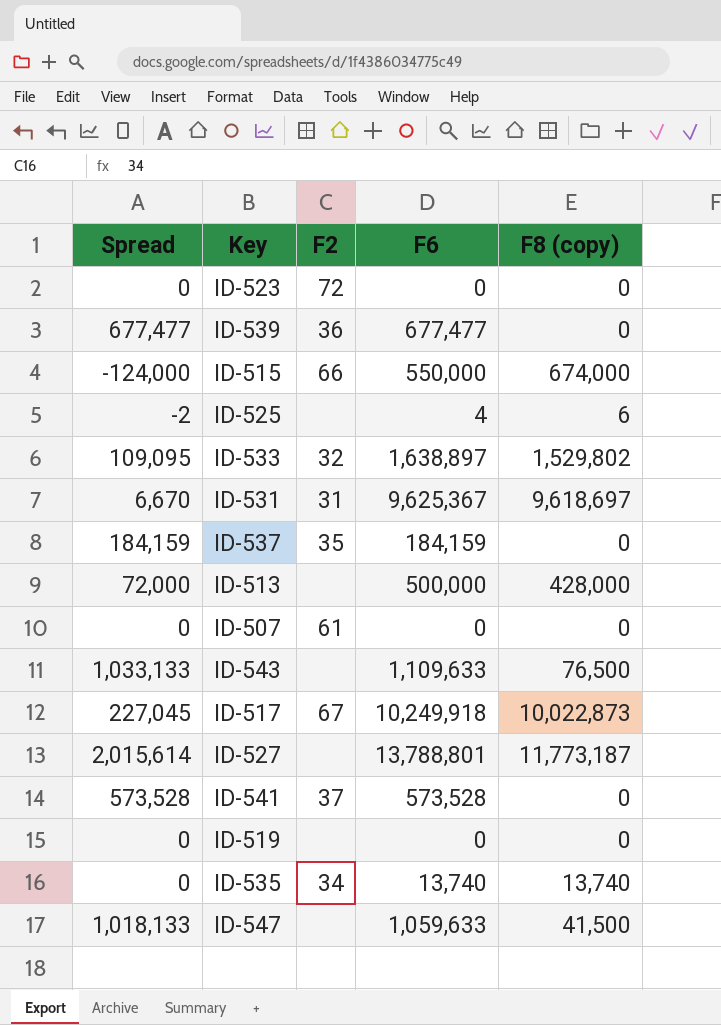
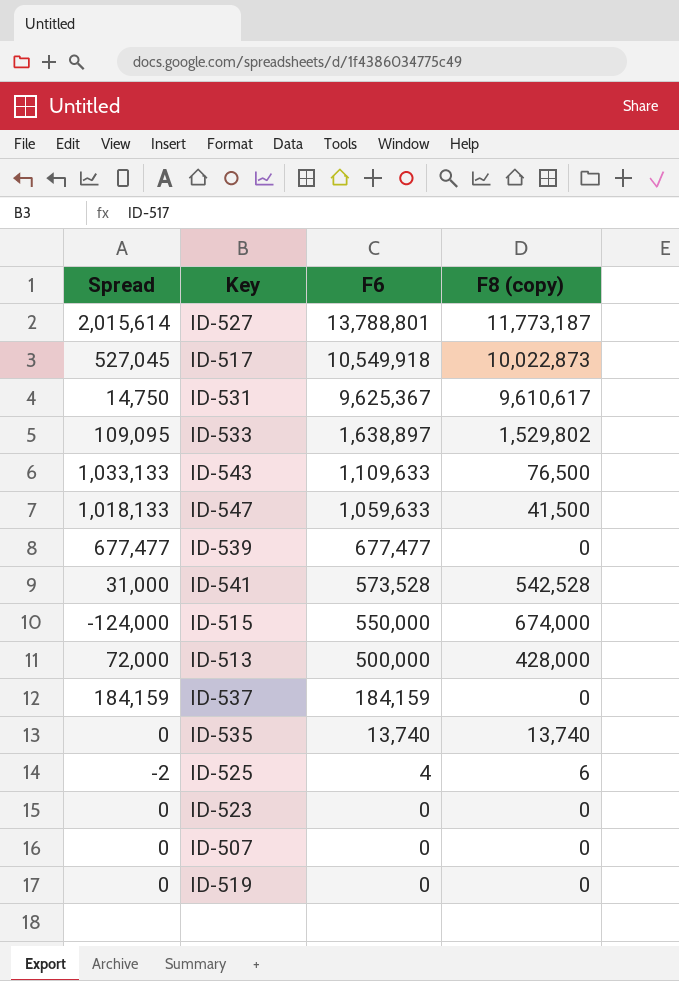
row order: none -> F6 descending
column F2 | position: 3 -> none
ID-517 | Spread: 227,045 -> 527,045
ID-517 | F6: 10,249,918 -> 10,549,918
ID-531 | Spread: 6,670 -> 14,750
ID-531 | F8 (copy): 9,618,697 -> 9,610,617
ID-541 | Spread: 573,528 -> 31,000
ID-541 | F8 (copy): 0 -> 542,528

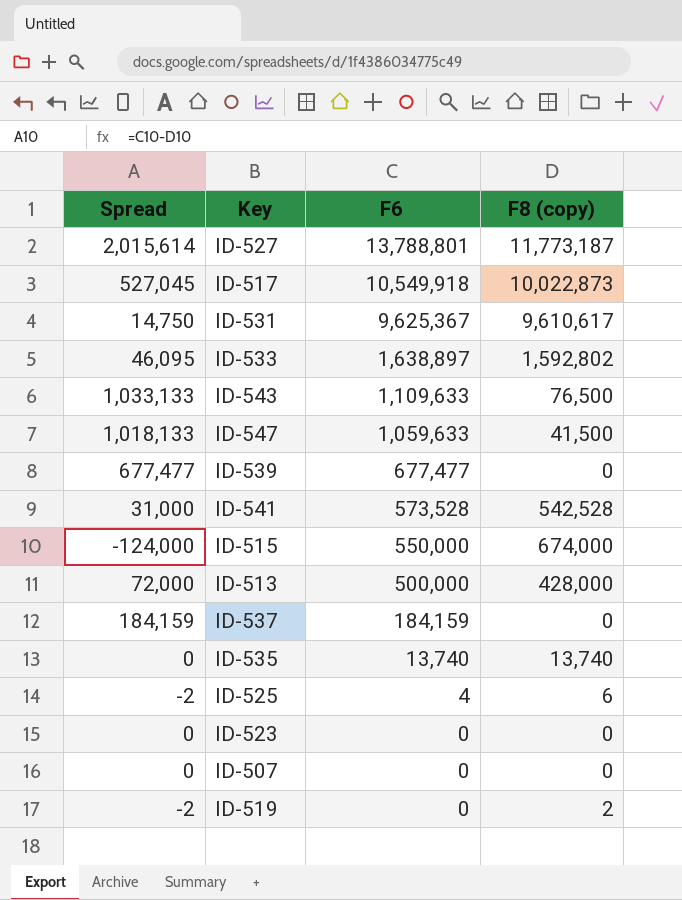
ID-533 | Spread: 109,095 -> 46,095
ID-533 | F8 (copy): 1,529,802 -> 1,592,802
ID-519 | Spread: 0 -> -2
ID-519 | F8 (copy): 0 -> 2

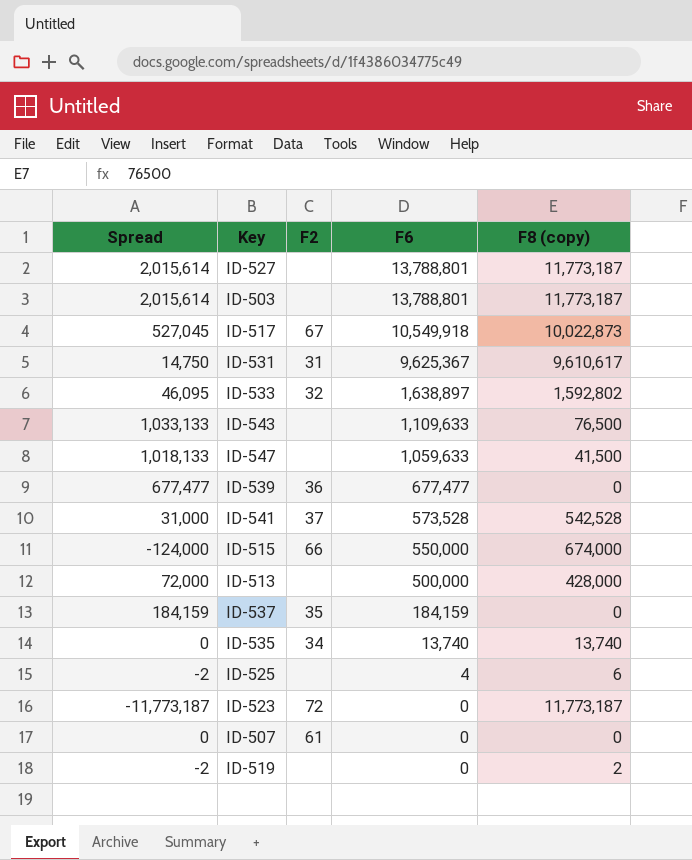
column F2 | position: none -> 3
row ID-503: none -> 2,015,614 | none | 13,788,801 | 11,773,187
ID-523 | Spread: 0 -> -11,773,187
ID-523 | F8 (copy): 0 -> 11,773,187

